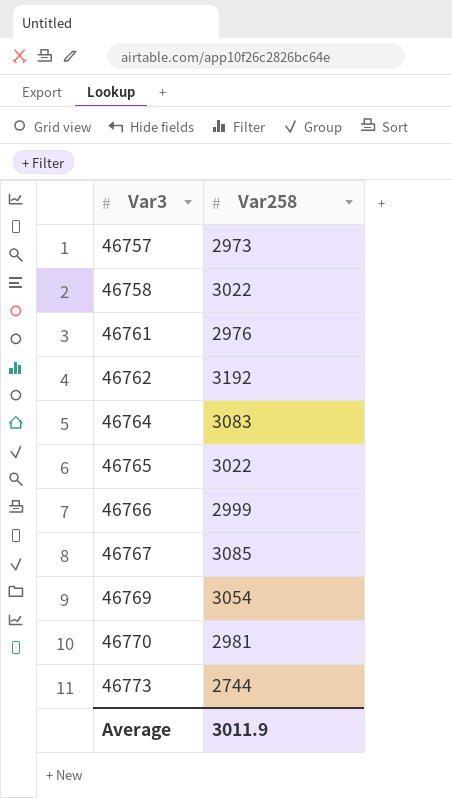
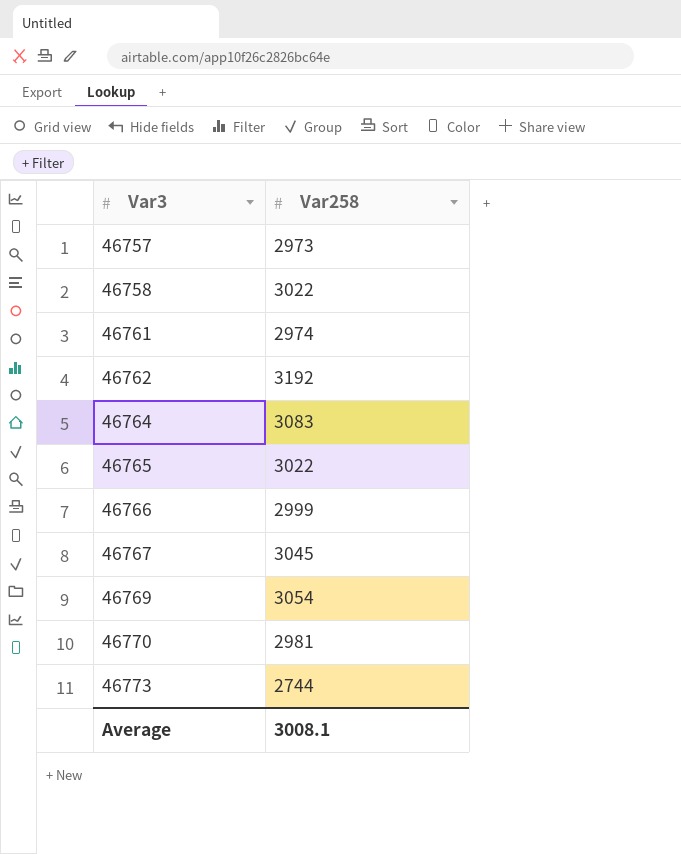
46761 | Var258: 2976 -> 2974
46767 | Var258: 3085 -> 3045
Average | Var258: 3011.9 -> 3008.1

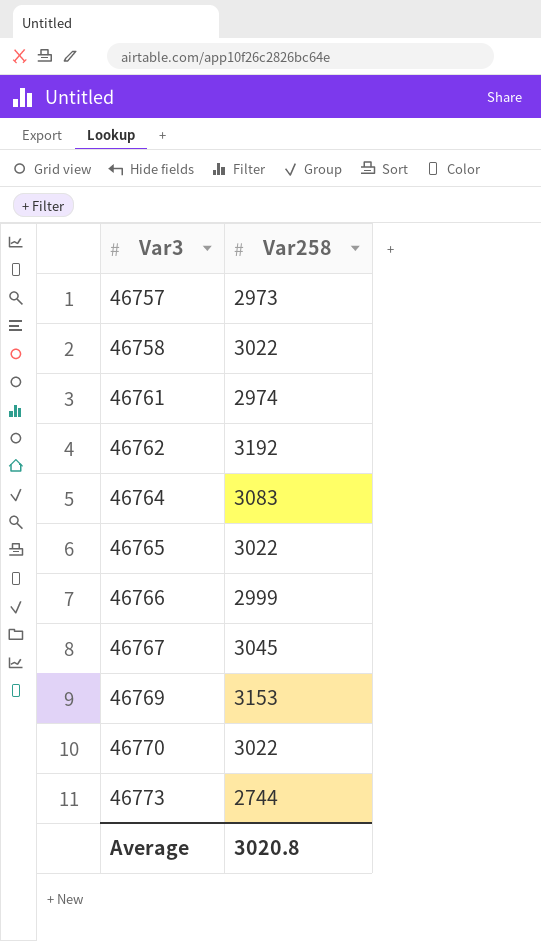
46769 | Var258: 3054 -> 3153
46770 | Var258: 2981 -> 3022
Average | Var258: 3008.1 -> 3020.8

